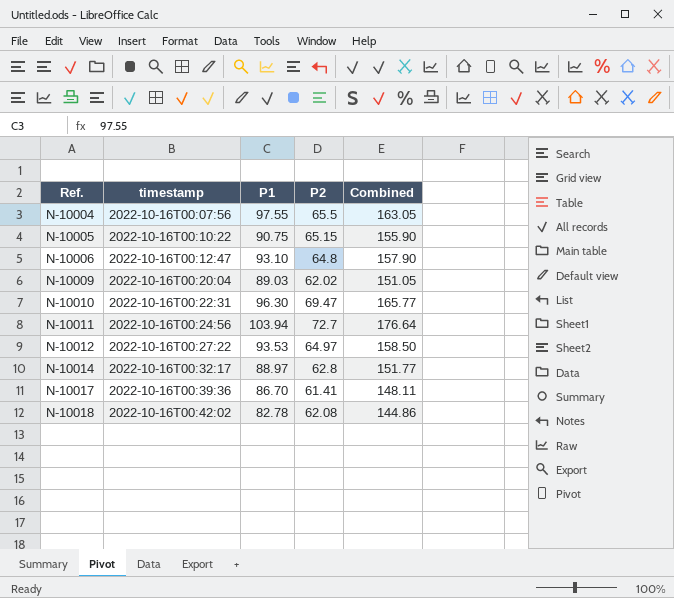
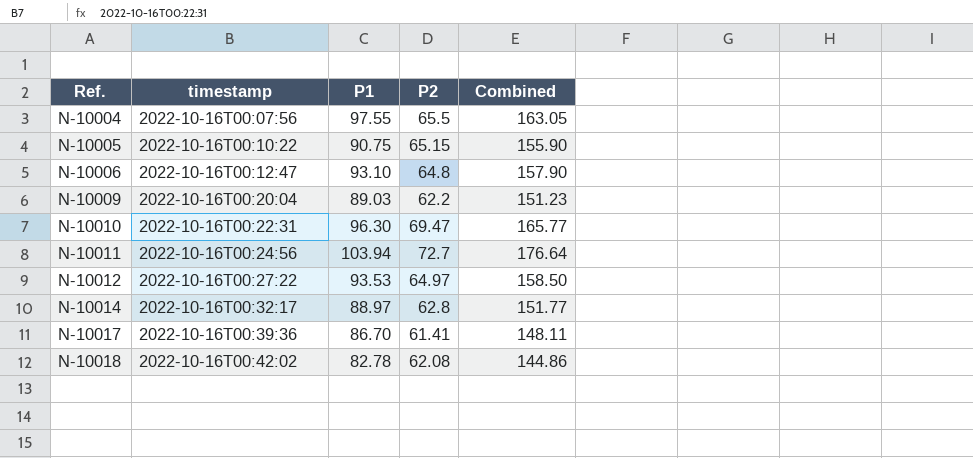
N-10009 | P2: 62.02 -> 62.2
N-10009 | Combined: 151.05 -> 151.23

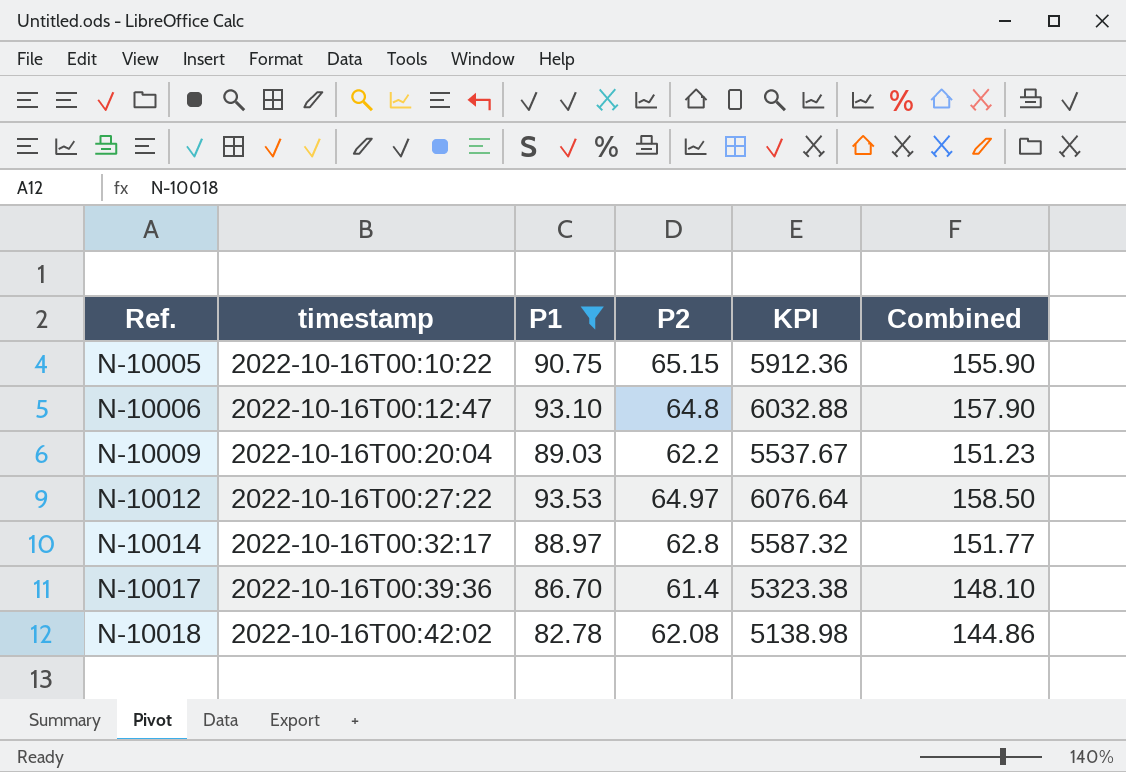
filter: none -> P1 <= 93.53
column KPI | formula: none -> [P1] * [P2]
N-10017 | P2: 61.41 -> 61.4
N-10017 | Combined: 148.11 -> 148.10

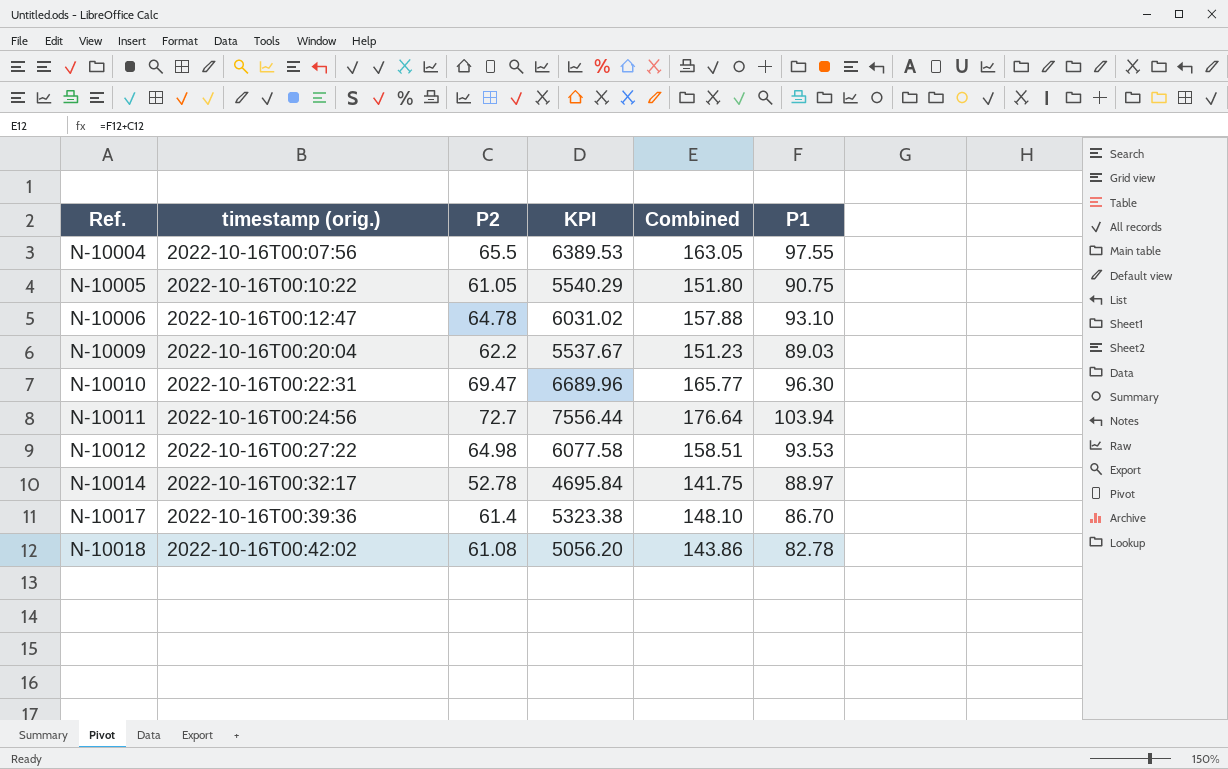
filter: P1 <= 93.53 -> none
column name: timestamp -> timestamp (orig.)
column P1 | position: 3 -> 6
N-10005 | P2: 65.15 -> 61.05
N-10005 | KPI: 5912.36 -> 5540.29
N-10005 | Combined: 155.90 -> 151.80
N-10006 | P2: 64.8 -> 64.78
N-10006 | KPI: 6032.88 -> 6031.02
N-10006 | Combined: 157.90 -> 157.88
N-10012 | P2: 64.97 -> 64.98
N-10012 | KPI: 6076.64 -> 6077.58
N-10012 | Combined: 158.50 -> 158.51
N-10014 | P2: 62.8 -> 52.78
N-10014 | KPI: 5587.32 -> 4695.84
N-10014 | Combined: 151.77 -> 141.75
N-10018 | P2: 62.08 -> 61.08
N-10018 | KPI: 5138.98 -> 5056.20
N-10018 | Combined: 144.86 -> 143.86

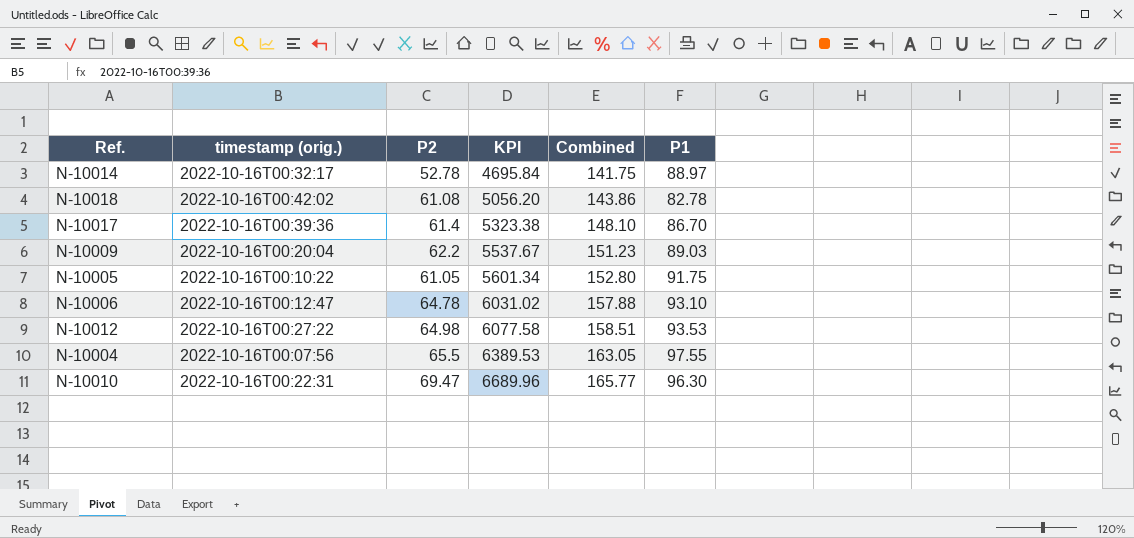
row order: Ref. ascending -> KPI ascending
row N-10011: 2022-10-16T00:24:56 | 72.7 | 7556.44 | 176.64 | 103.94 -> none
N-10005 | KPI: 5540.29 -> 5601.34
N-10005 | Combined: 151.80 -> 152.80
N-10005 | P1: 90.75 -> 91.75

